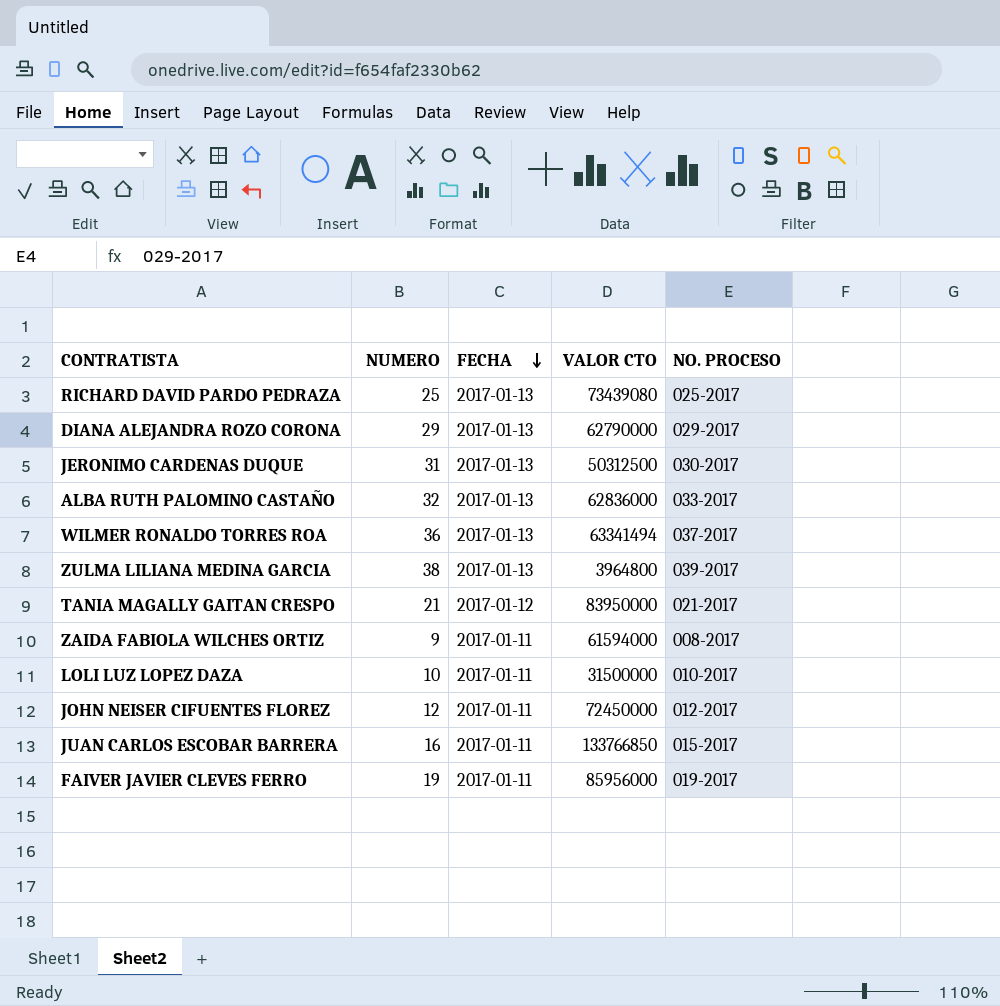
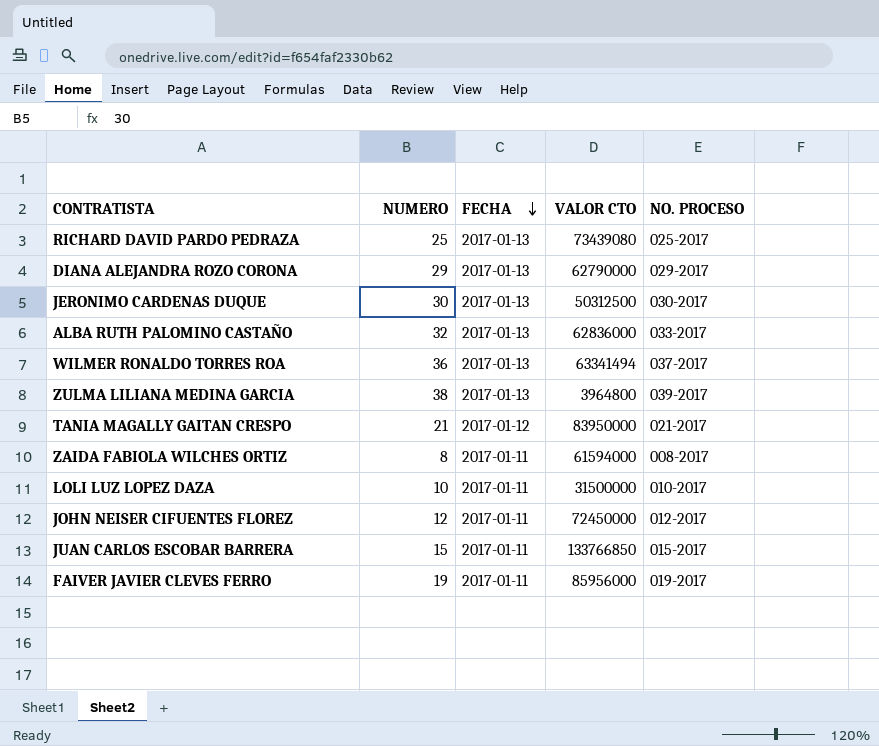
JERONIMO CARDENAS DUQUE | NUMERO: 31 -> 30
ZAIDA FABIOLA WILCHES ORTIZ | NUMERO: 9 -> 8
JUAN CARLOS ESCOBAR BARRERA | NUMERO: 16 -> 15

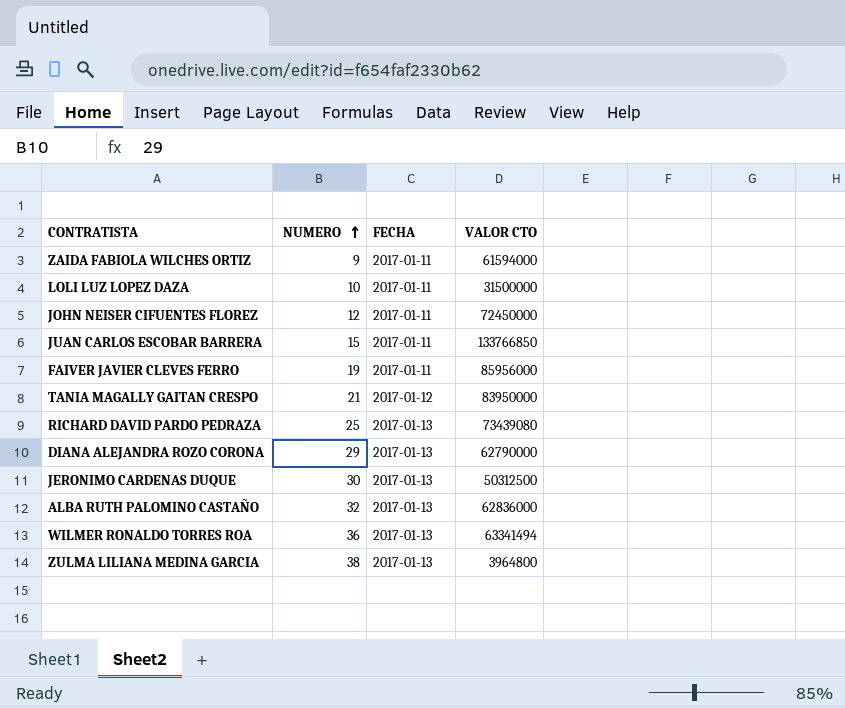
row order: FECHA descending -> NUMERO ascending
column NO. PROCESO | position: 5 -> none
ZAIDA FABIOLA WILCHES ORTIZ | NUMERO: 8 -> 9

